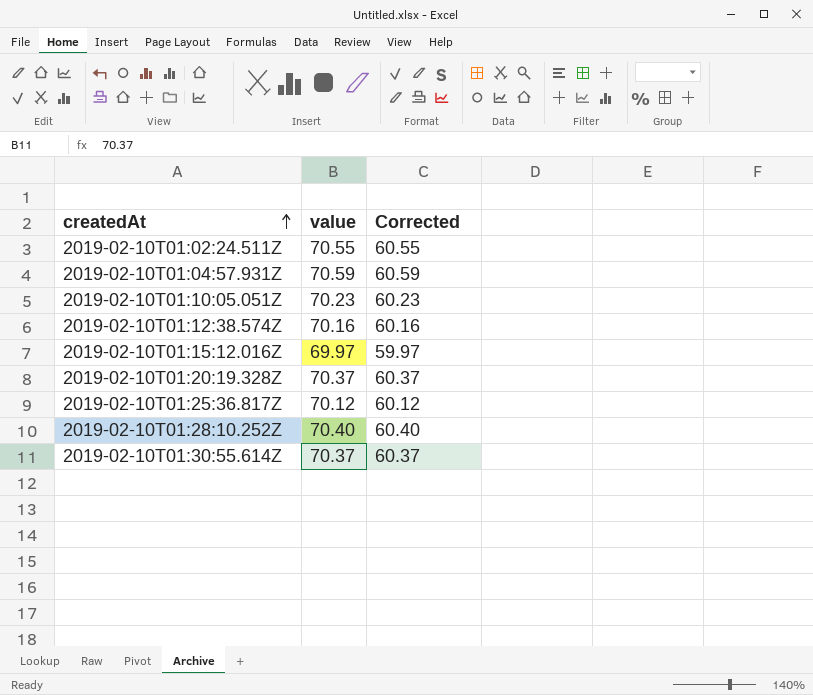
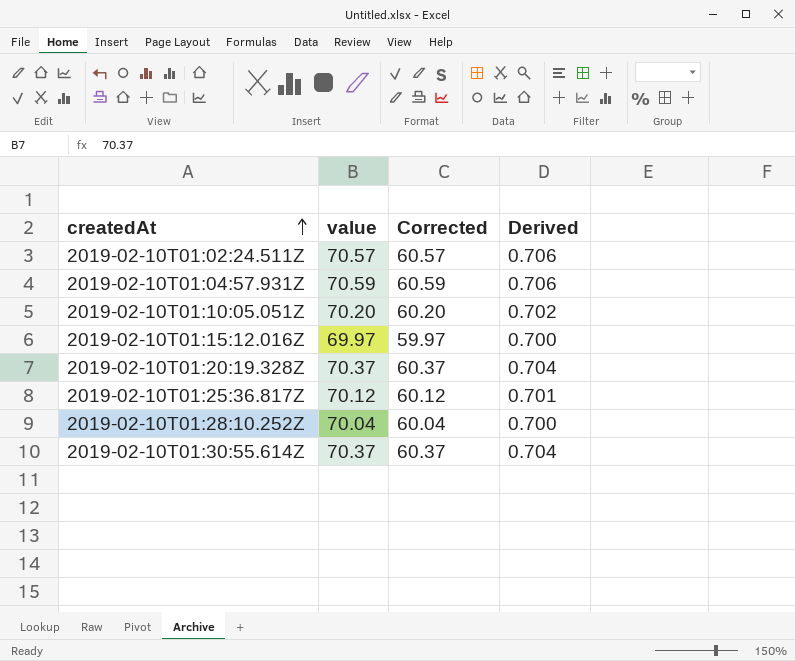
column Derived | formula: none -> [value] * 0.01
row 2019-02-10T01:12:38.574Z: 70.16 | 60.16 -> none
2019-02-10T01:02:24.511Z | value: 70.55 -> 70.57
2019-02-10T01:02:24.511Z | Corrected: 60.55 -> 60.57
2019-02-10T01:10:05.051Z | value: 70.23 -> 70.20
2019-02-10T01:10:05.051Z | Corrected: 60.23 -> 60.20
2019-02-10T01:28:10.252Z | value: 70.40 -> 70.04
2019-02-10T01:28:10.252Z | Corrected: 60.40 -> 60.04

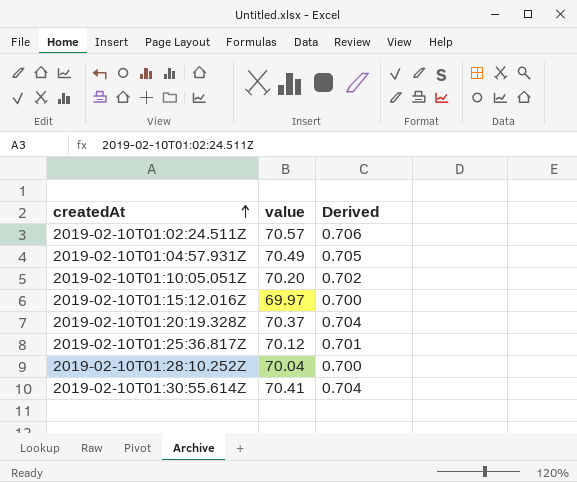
column Corrected | formula: [value] - 10 -> none
2019-02-10T01:04:57.931Z | value: 70.59 -> 70.49
2019-02-10T01:04:57.931Z | Derived: 0.706 -> 0.705
2019-02-10T01:30:55.614Z | value: 70.37 -> 70.41

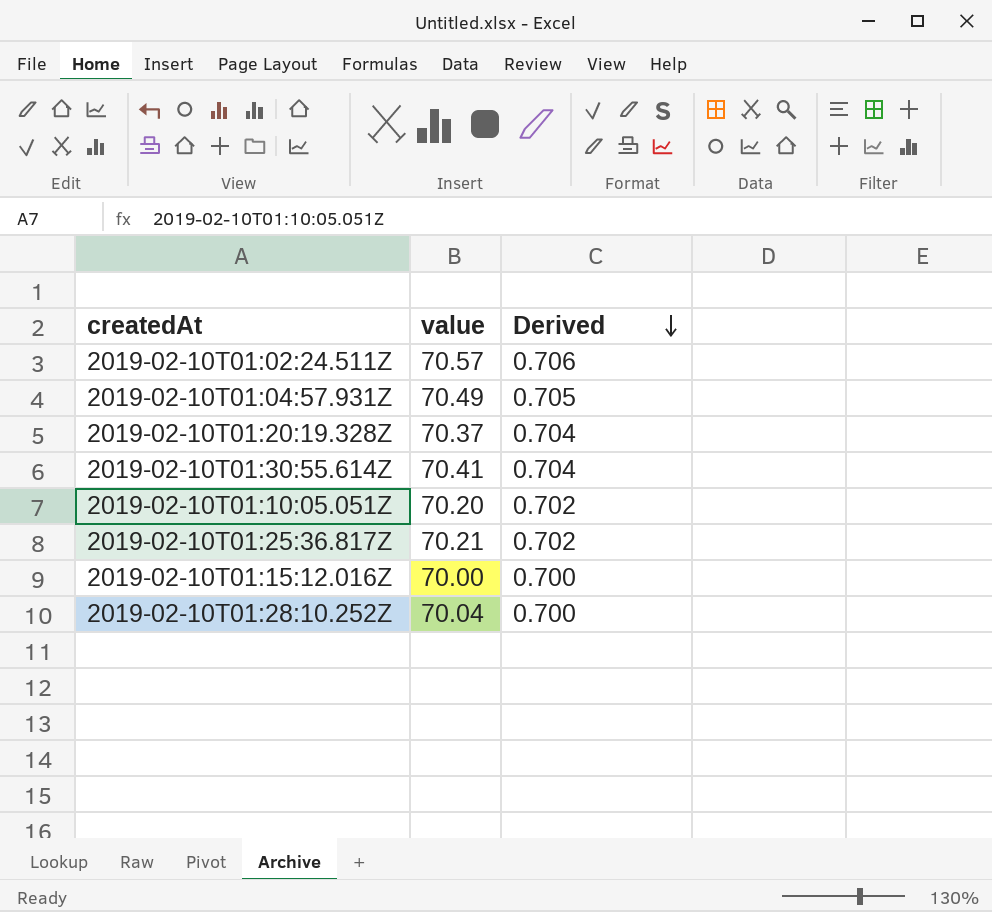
row order: createdAt ascending -> Derived descending
2019-02-10T01:25:36.817Z | value: 70.12 -> 70.21
2019-02-10T01:25:36.817Z | Derived: 0.701 -> 0.702
2019-02-10T01:15:12.016Z | value: 69.97 -> 70.00

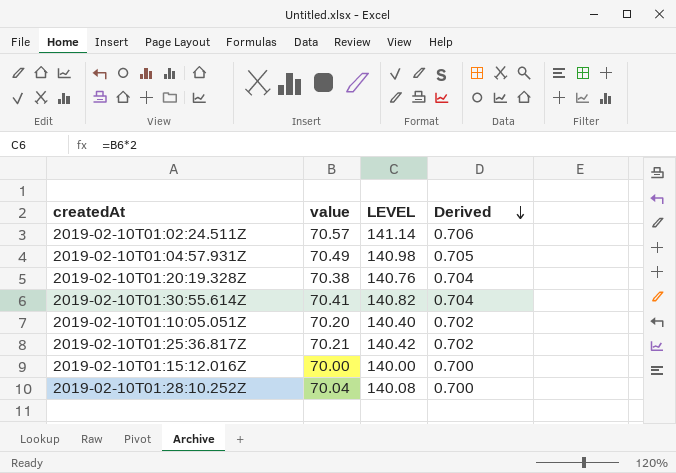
column LEVEL | formula: none -> [value] * 2
2019-02-10T01:20:19.328Z | value: 70.37 -> 70.38

